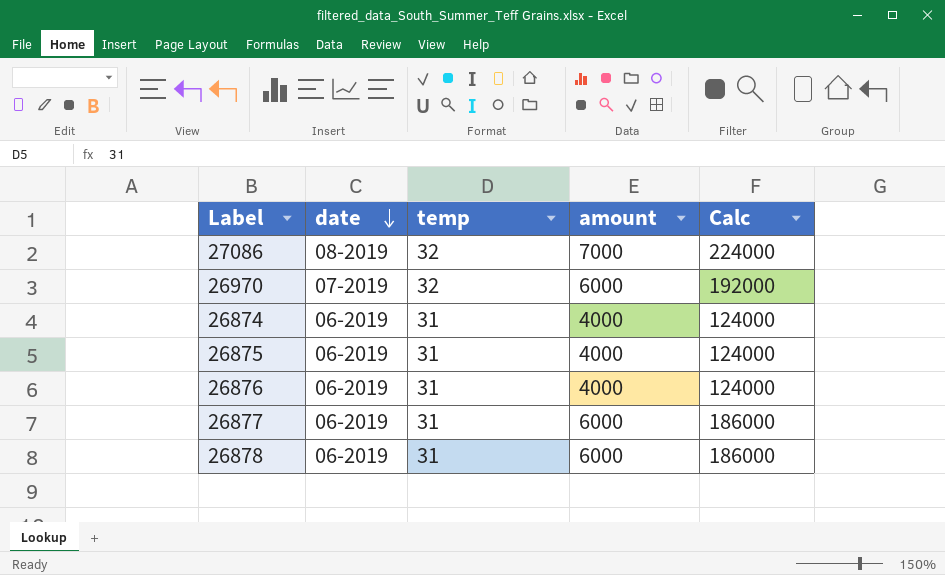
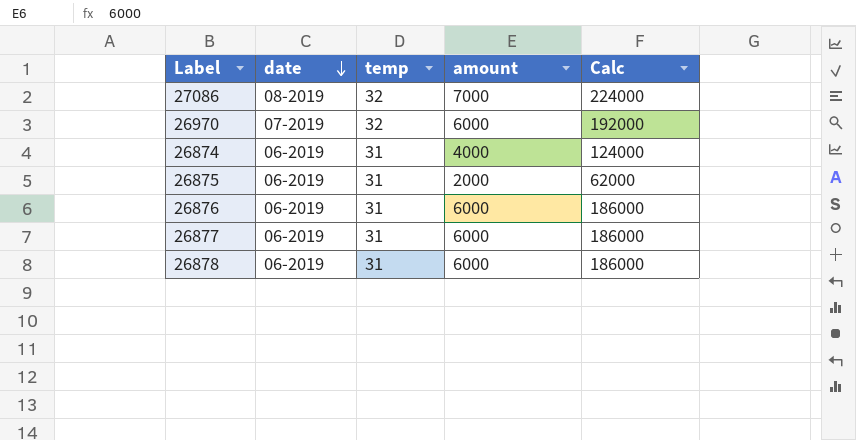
26875 | amount: 4000 -> 2000
26875 | Calc: 124000 -> 62000
26876 | amount: 4000 -> 6000
26876 | Calc: 124000 -> 186000

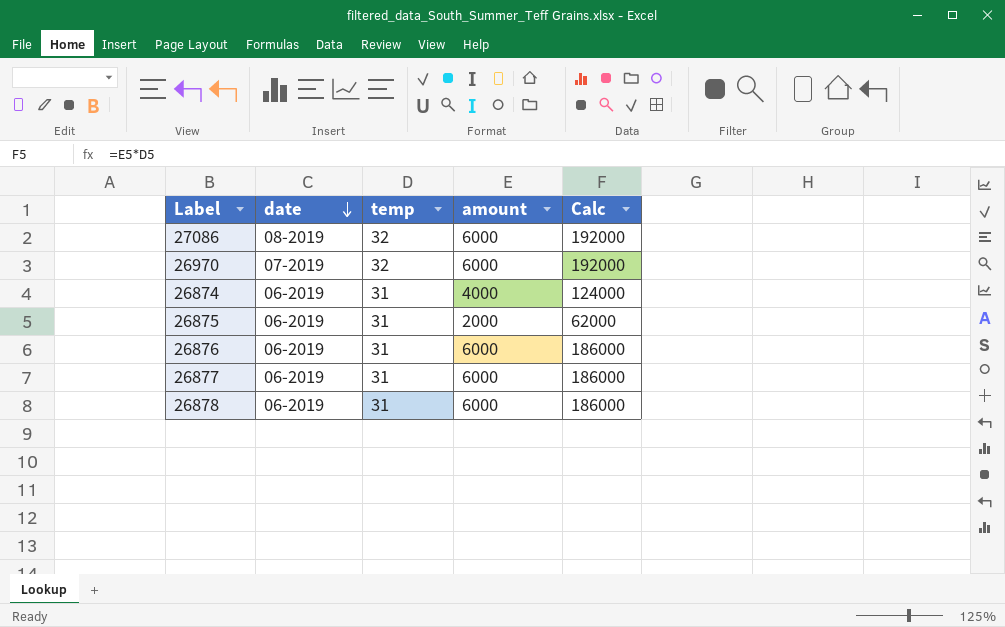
27086 | amount: 7000 -> 6000
27086 | Calc: 224000 -> 192000

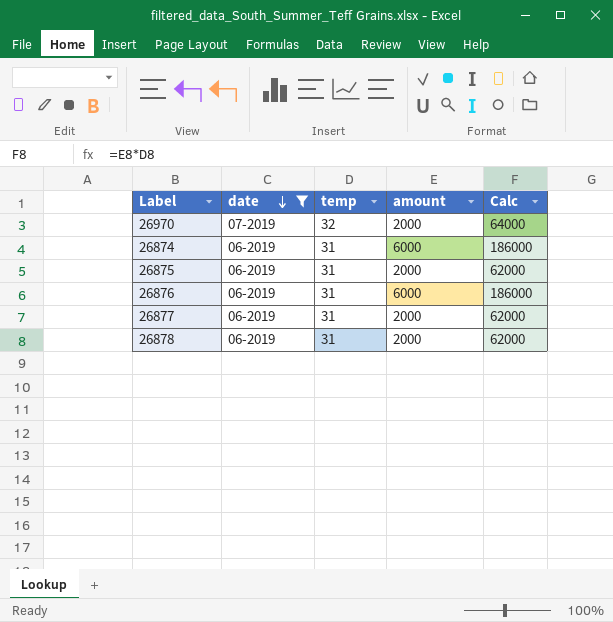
filter: none -> date != 08-2019
26970 | amount: 6000 -> 2000
26970 | Calc: 192000 -> 64000
26874 | amount: 4000 -> 6000
26874 | Calc: 124000 -> 186000
26877 | amount: 6000 -> 2000
26877 | Calc: 186000 -> 62000
26878 | amount: 6000 -> 2000
26878 | Calc: 186000 -> 62000

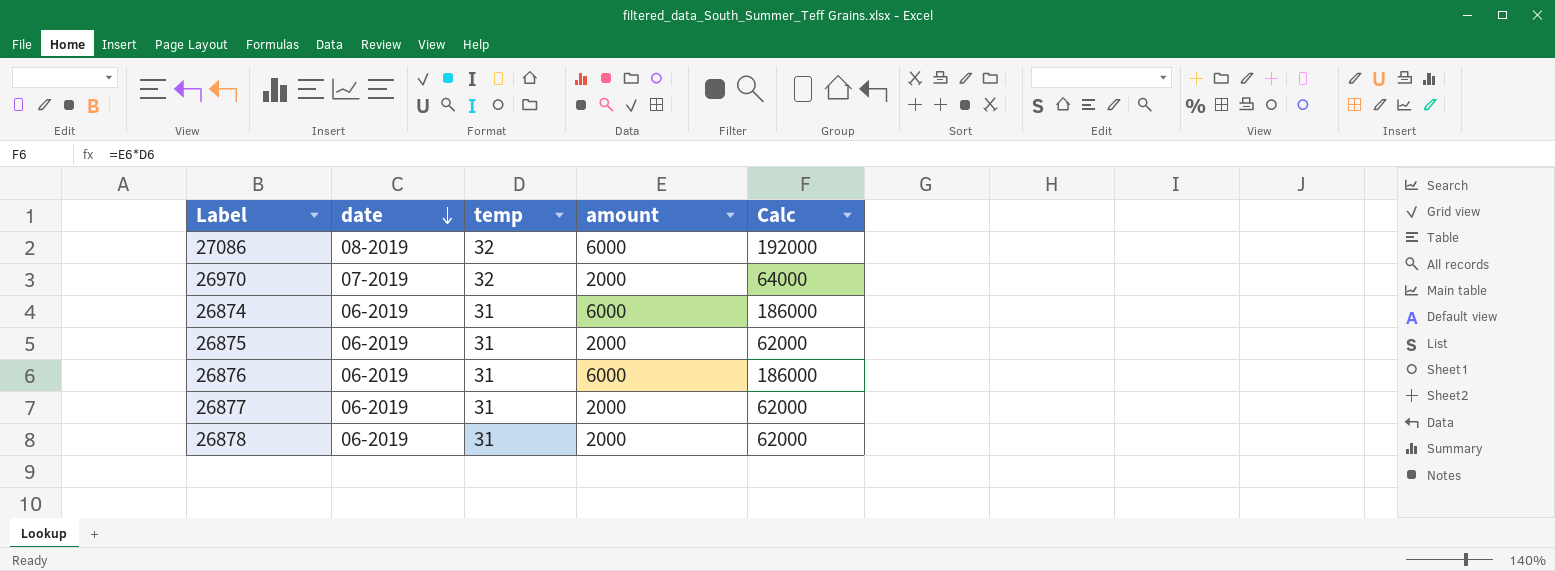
filter: date != 08-2019 -> none

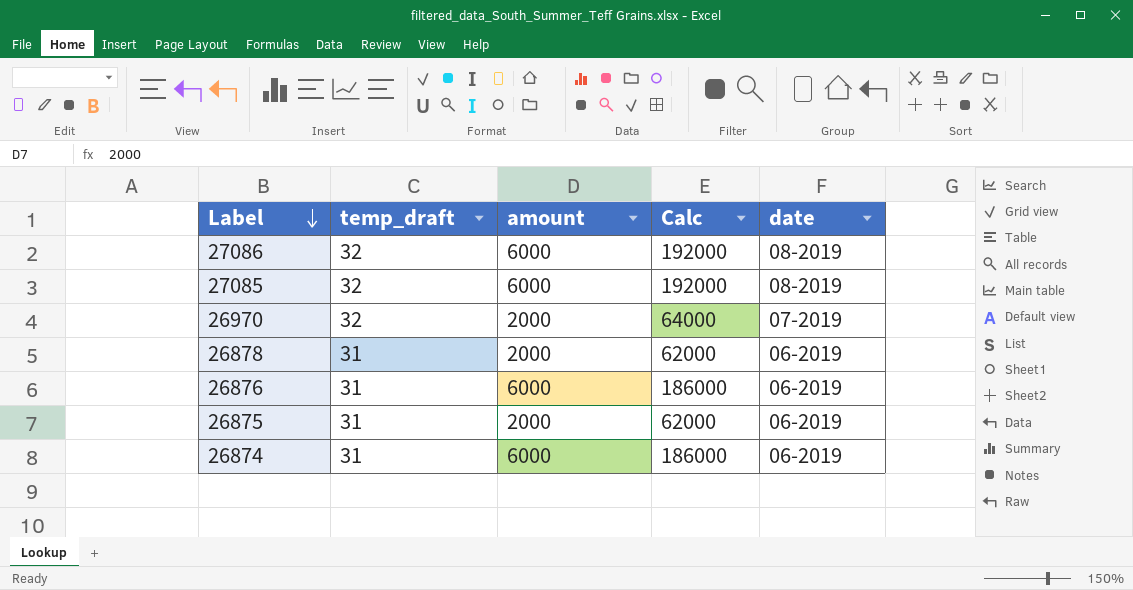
row order: date descending -> Label descending
column name: temp -> temp_draft
column date | position: 2 -> 5
row 26877: 06-2019 | 31 | 2000 | 62000 -> none
row 27085: none -> 32 | 6000 | 192000 | 08-2019

